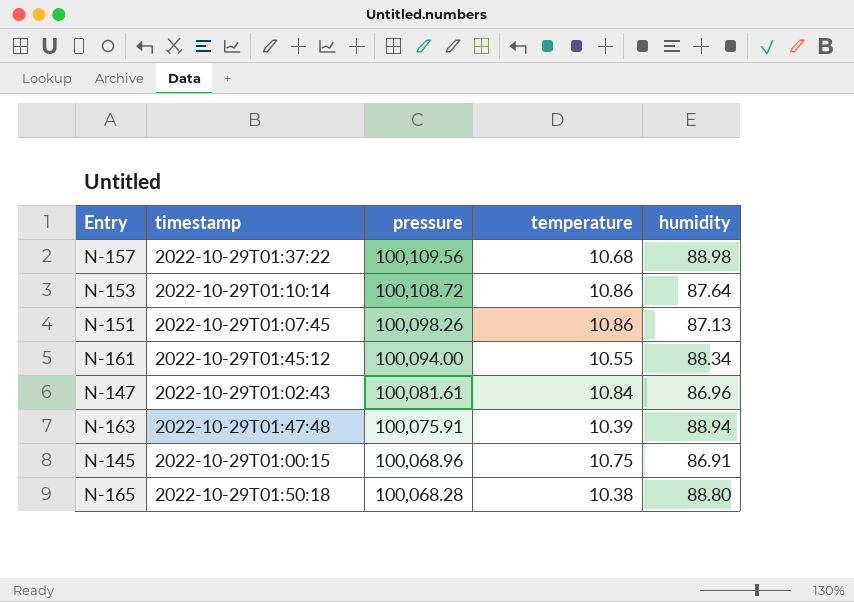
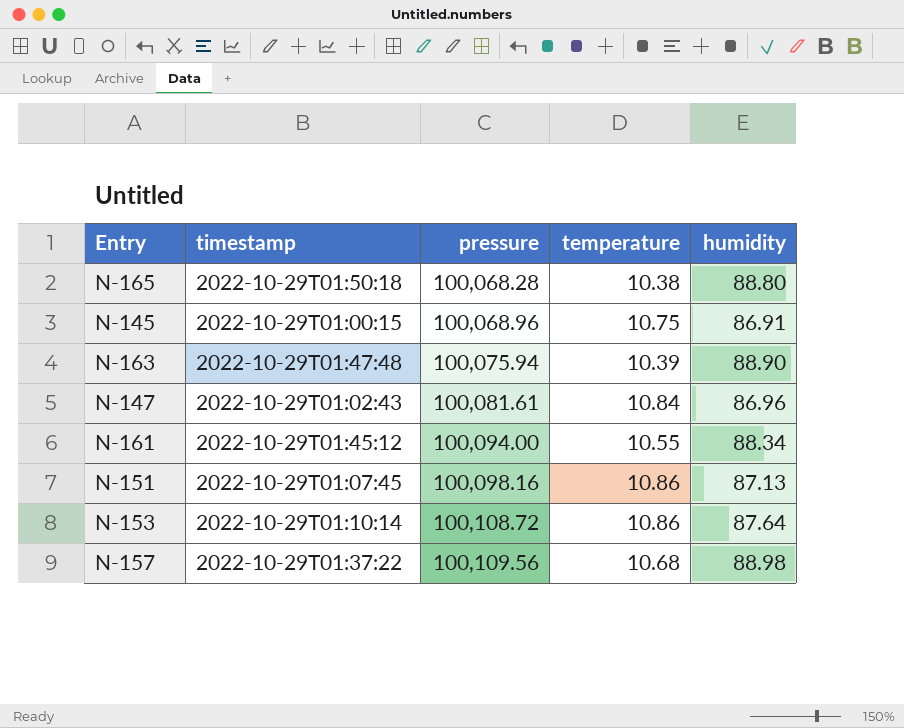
row order: pressure descending -> pressure ascending
N-163 | pressure: 100,075.91 -> 100,075.94
N-163 | humidity: 88.94 -> 88.90
N-151 | pressure: 100,098.26 -> 100,098.16

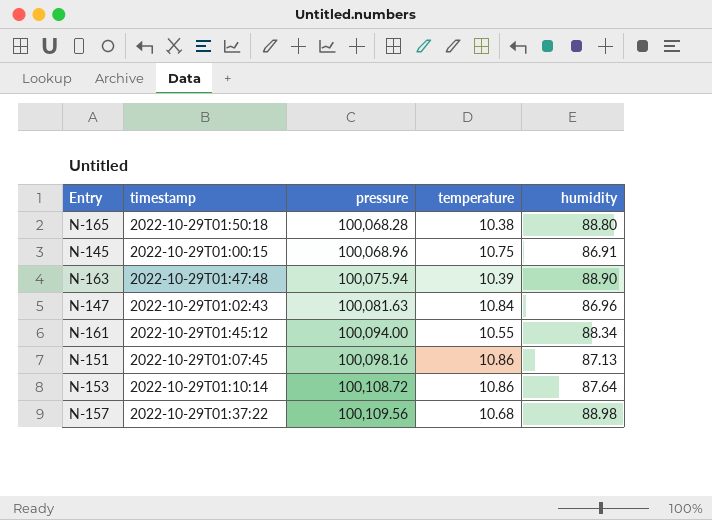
N-147 | pressure: 100,081.61 -> 100,081.63

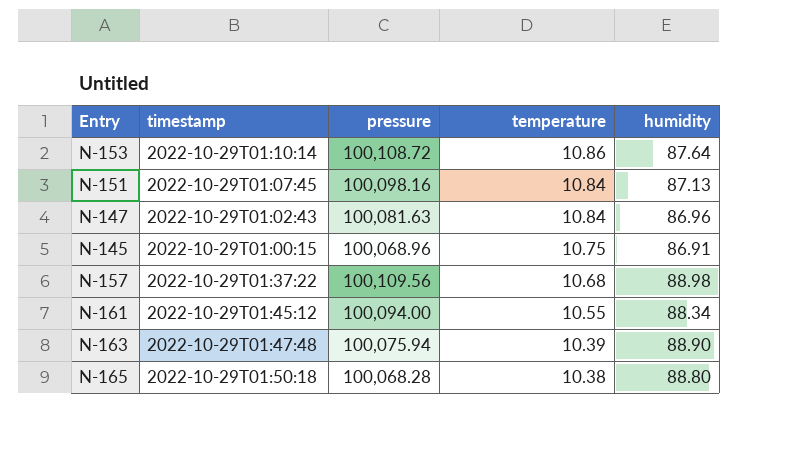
row order: pressure ascending -> temperature descending
N-151 | temperature: 10.86 -> 10.84

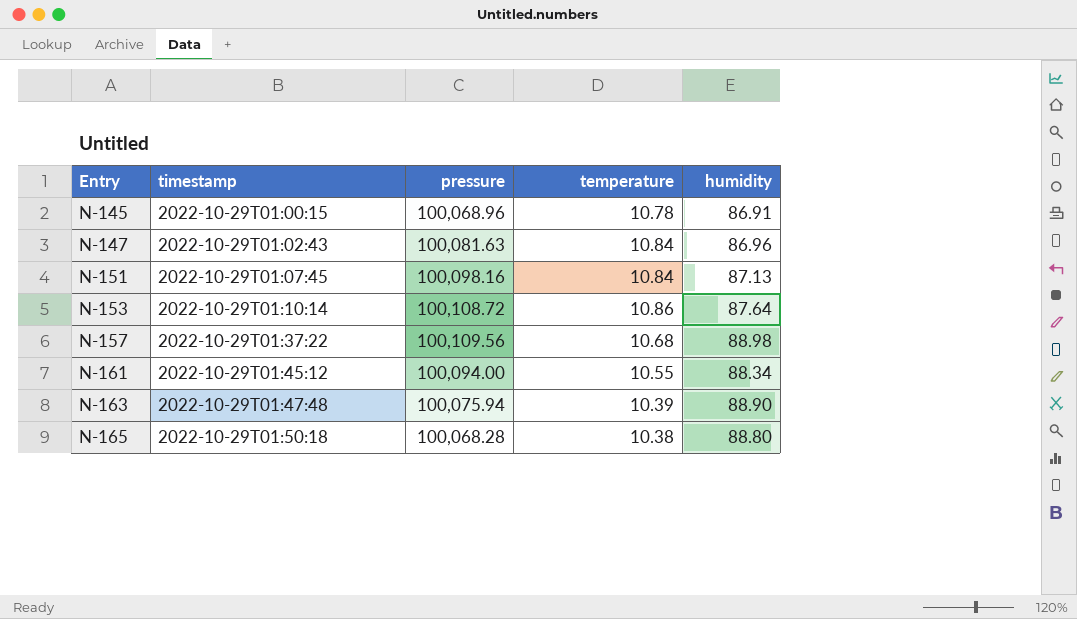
row order: temperature descending -> Entry ascending
N-145 | temperature: 10.75 -> 10.78

